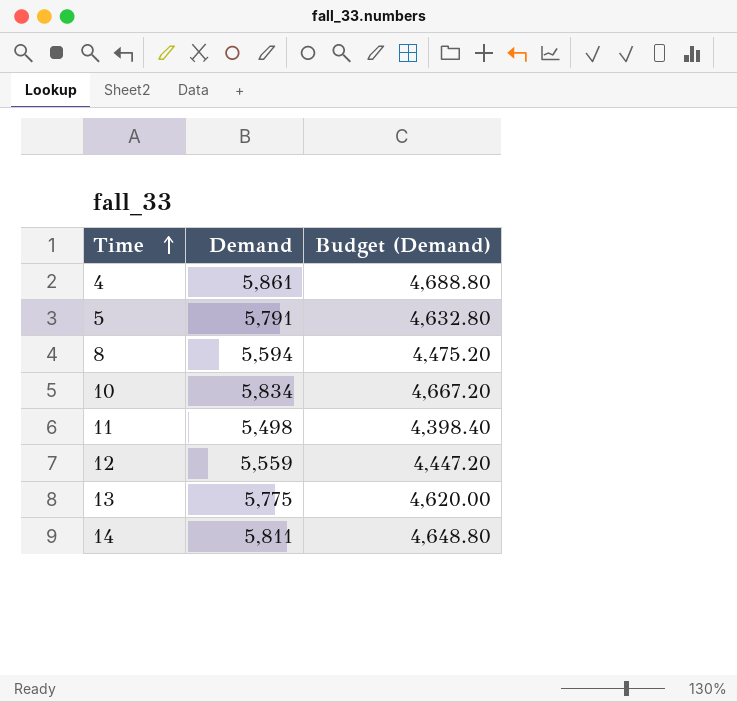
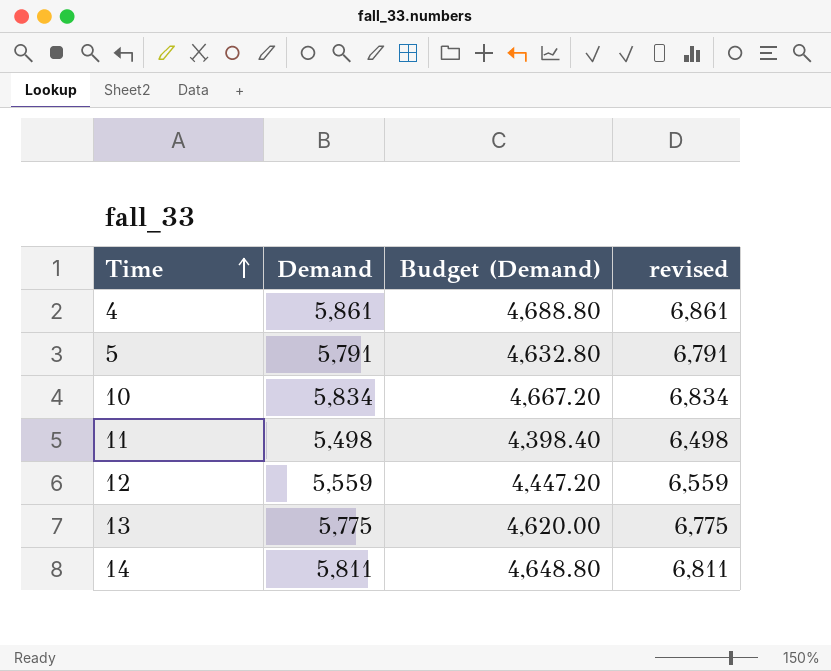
column revised | formula: none -> [Demand] + 1000
row 8: 5,594 | 4,475.20 -> none

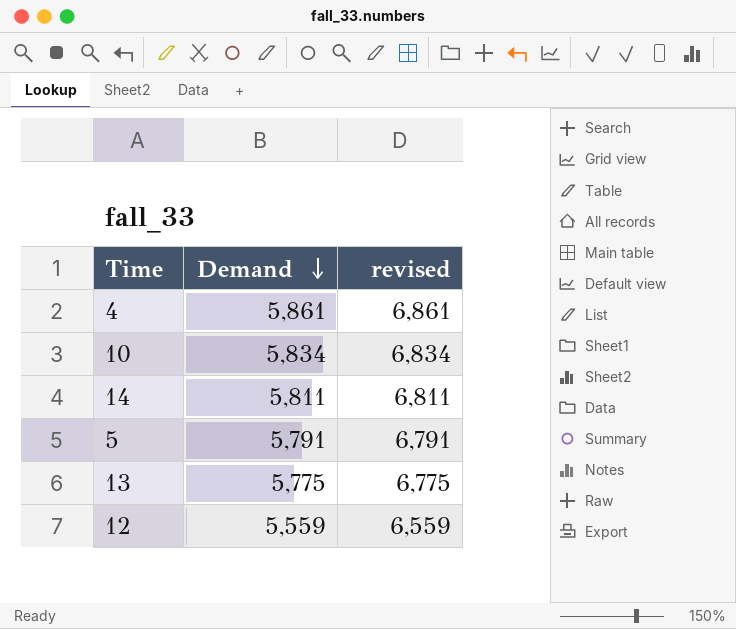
row order: Time ascending -> Demand descending
column Budget (Demand) | formula: [Demand] * 0.8 -> none
row 11: 5,498 | 4,398.40 | 6,498 -> none

